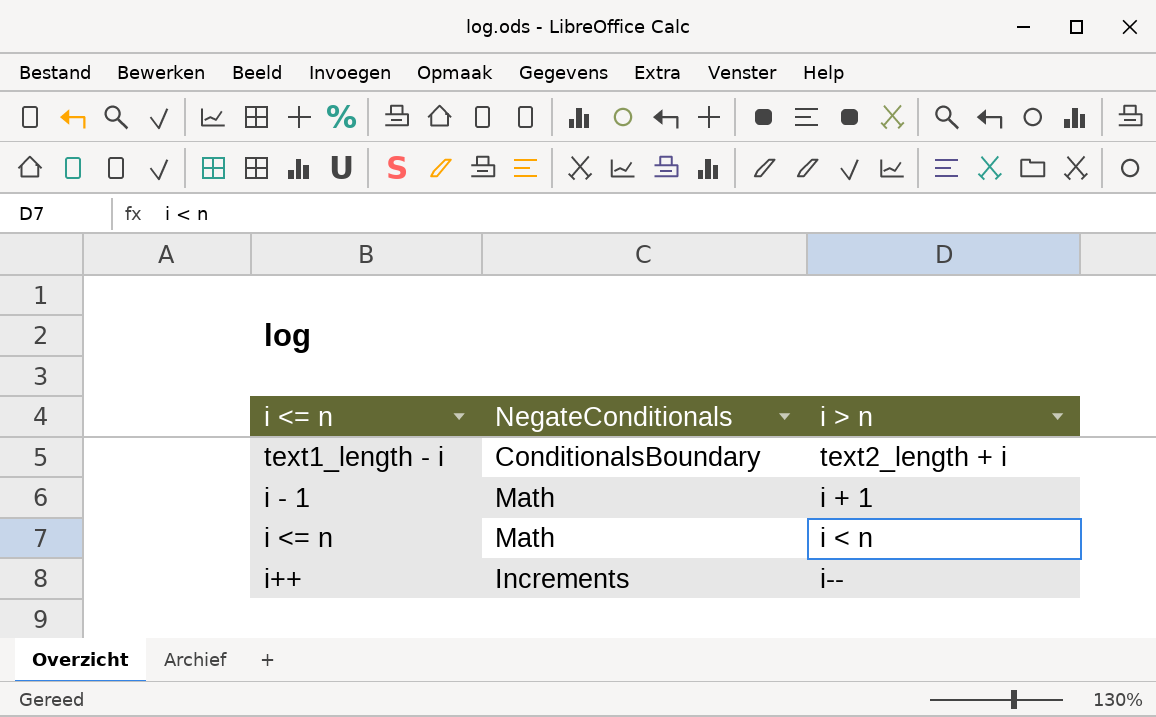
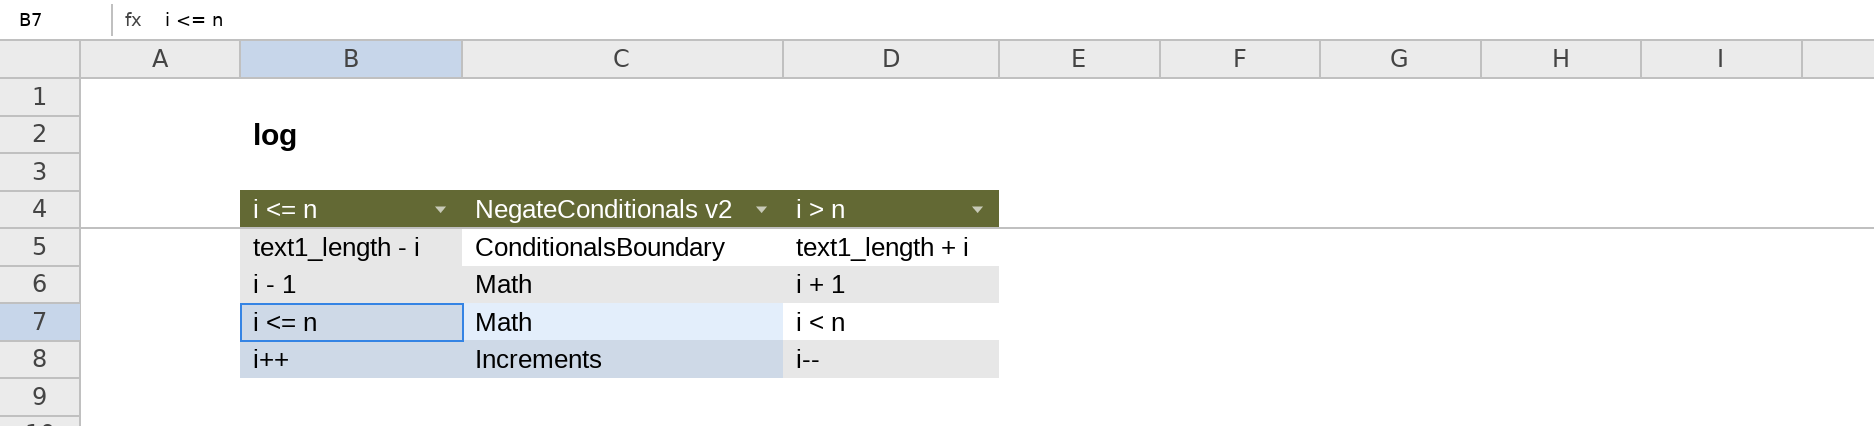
column name: NegateConditionals -> NegateConditionals v2
text1_length - i | i > n: text2_length + i -> text1_length + i

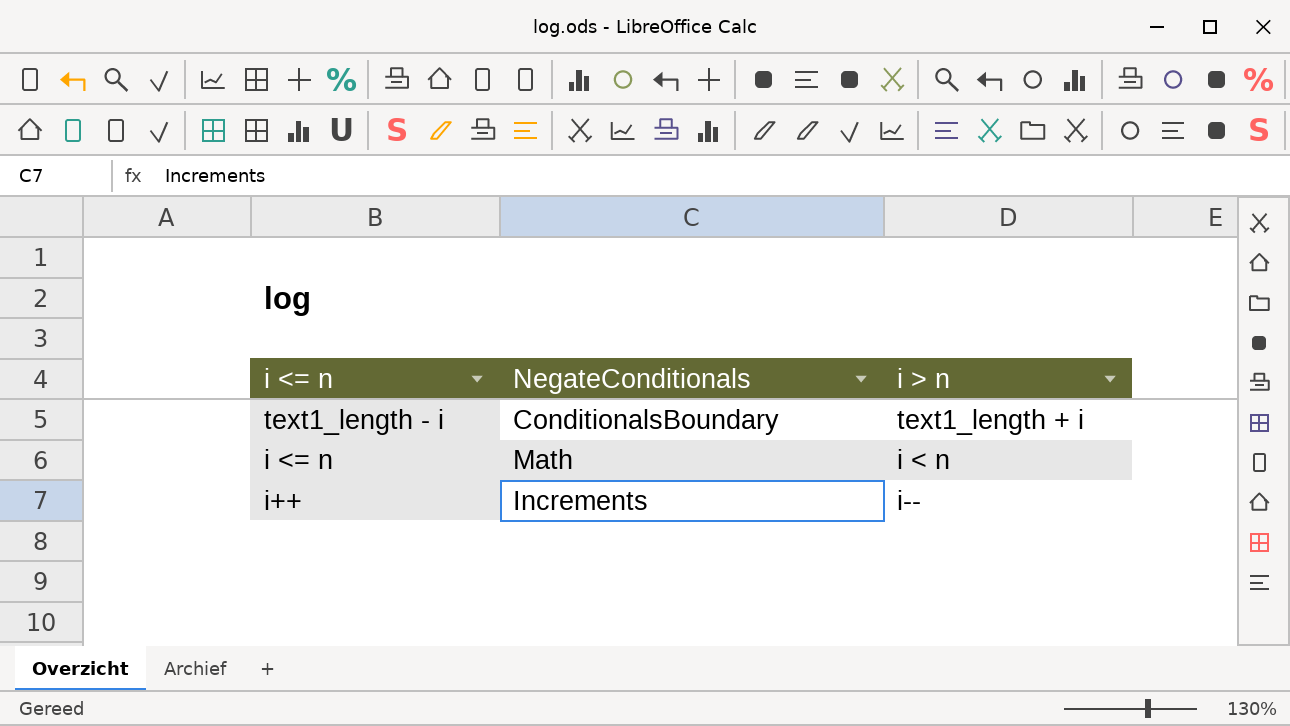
column name: NegateConditionals v2 -> NegateConditionals
row i - 1: Math | i + 1 -> none

